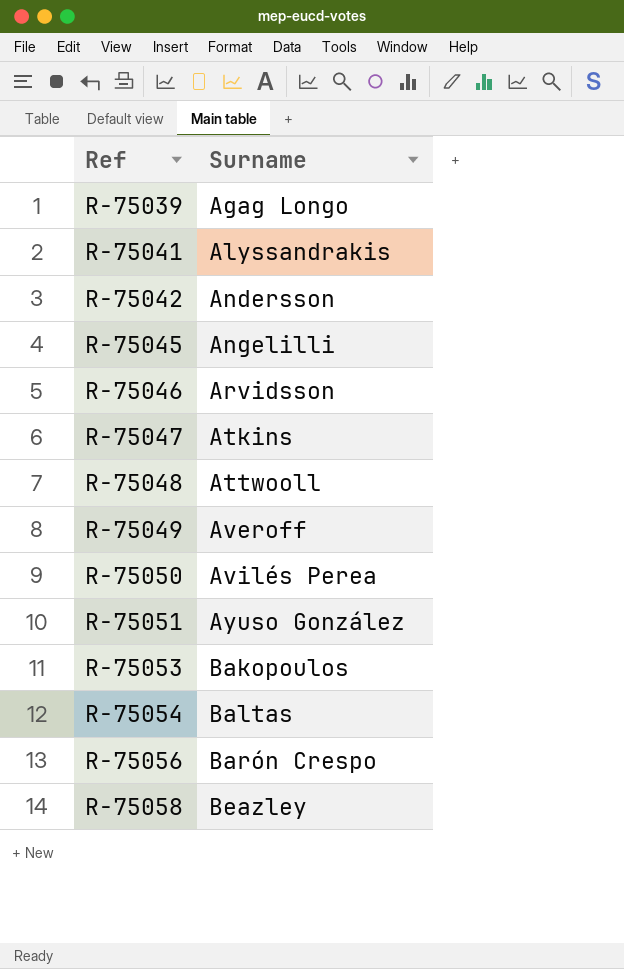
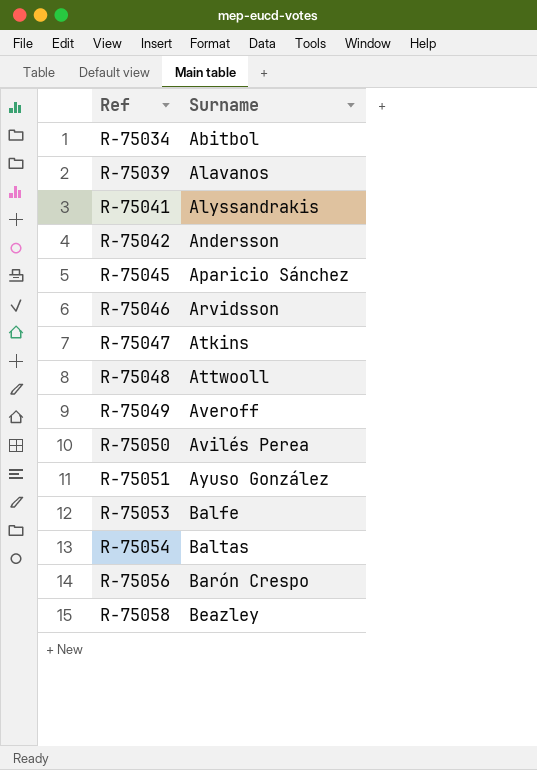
row R-75034: none -> Abitbol
R-75039 | Surname: Agag Longo -> Alavanos
R-75045 | Surname: Angelilli -> Aparicio Sánchez
R-75053 | Surname: Bakopoulos -> Balfe

